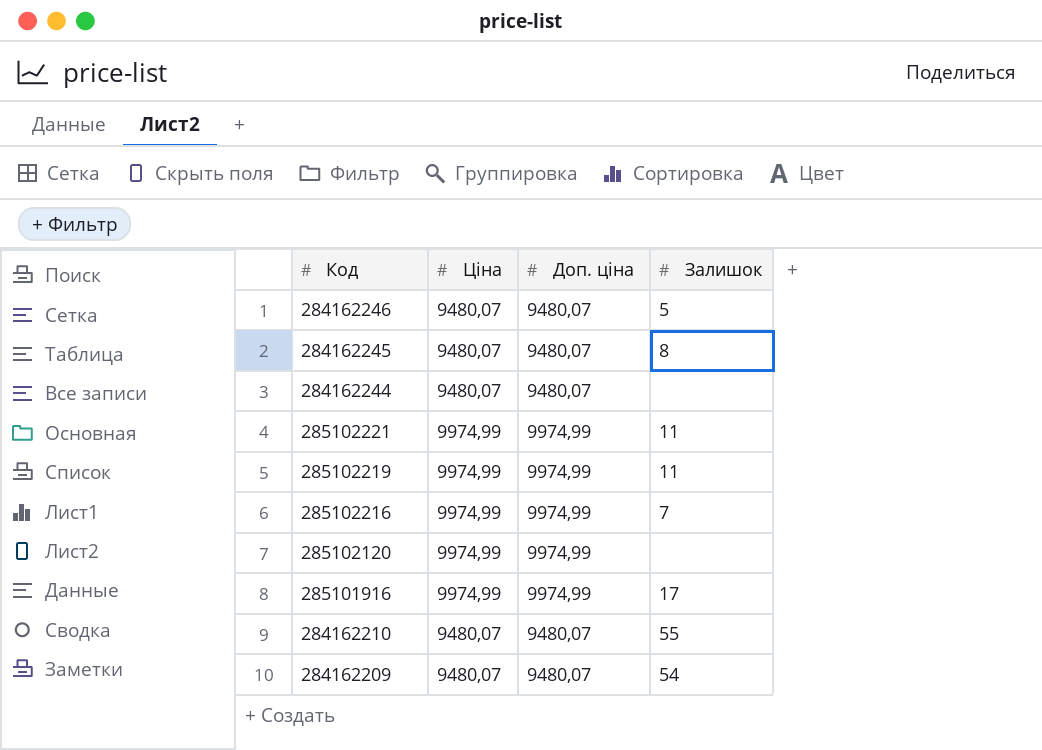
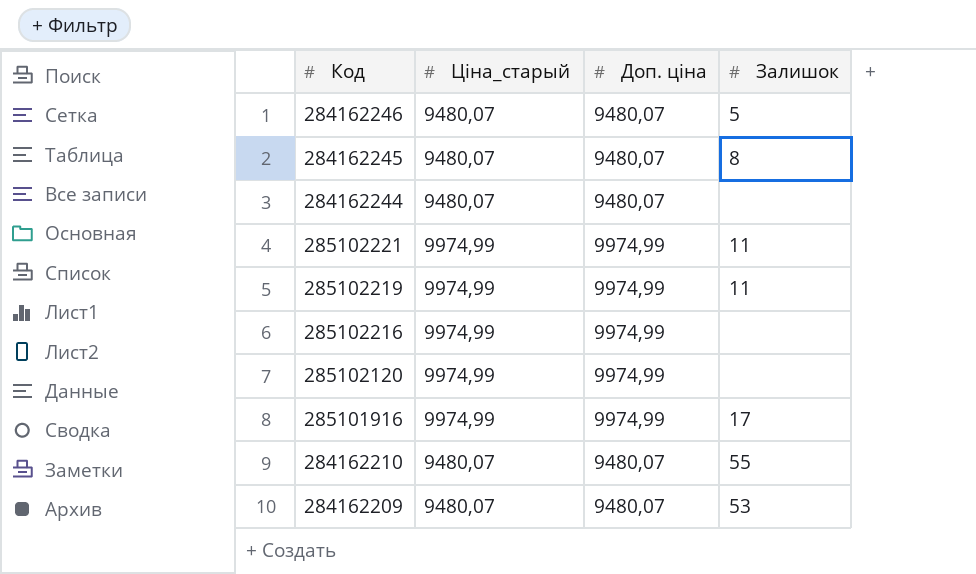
column name: Ціна -> Ціна_старый
285102216 | Залишок: 7 -> none
284162209 | Залишок: 54 -> 53

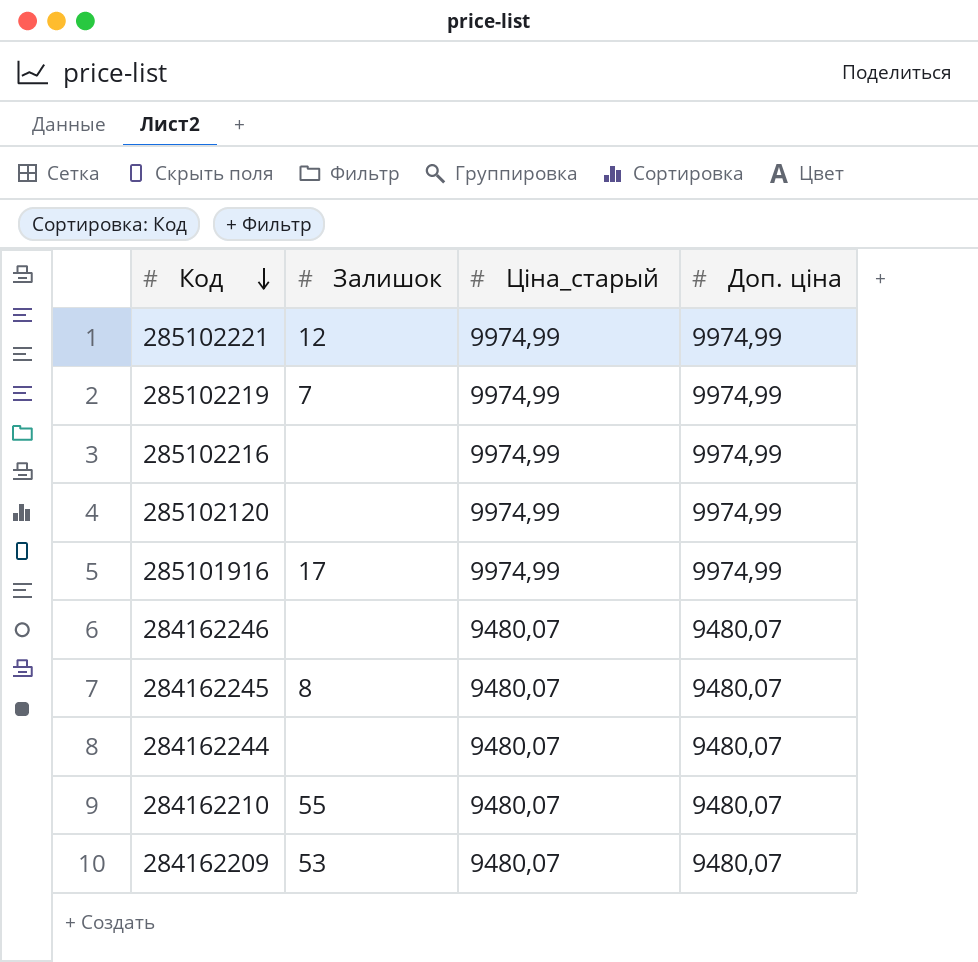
row order: none -> Код descending
column Залишок | position: 4 -> 2
285102221 | Залишок: 11 -> 12
285102219 | Залишок: 11 -> 7
284162246 | Залишок: 5 -> none

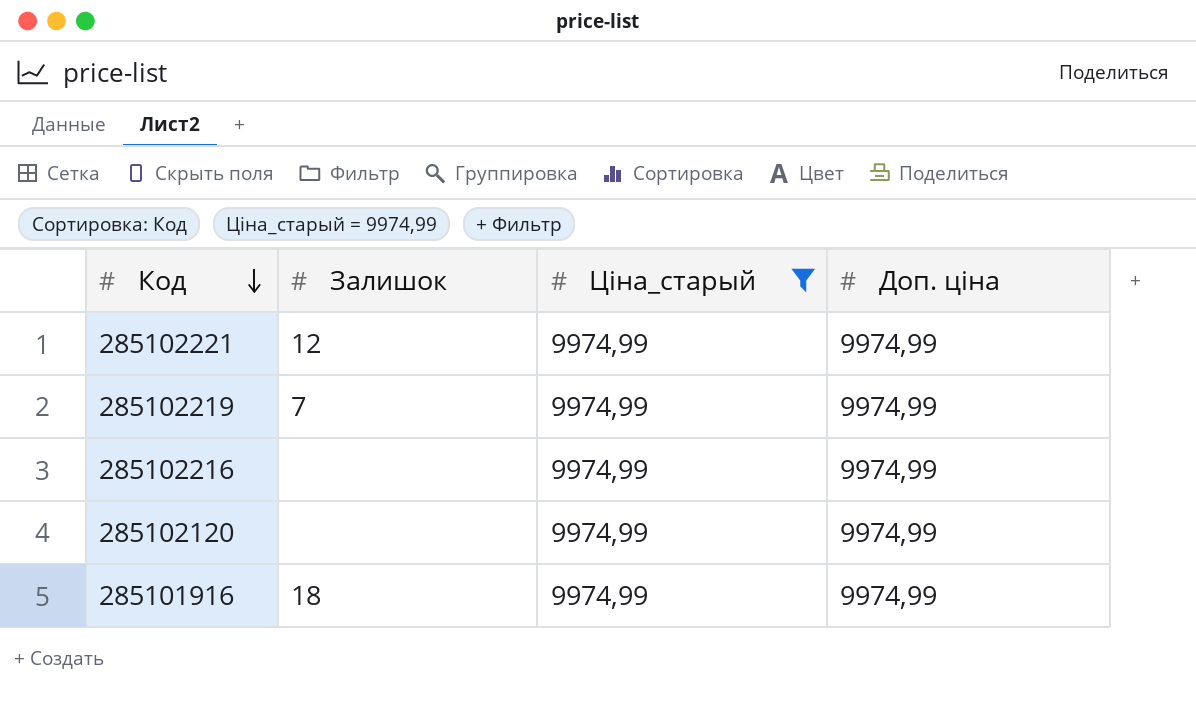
filter: none -> Ціна_старый = 9974,99
285101916 | Залишок: 17 -> 18

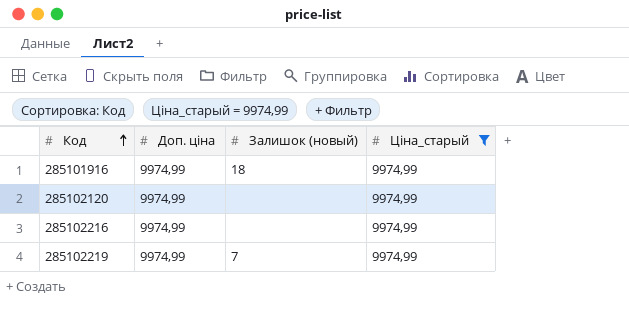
row order: Код descending -> Код ascending
column Доп. ціна | position: 4 -> 2
column name: Залишок -> Залишок (новый)
row 285102221: 12 | 9974,99 | 9974,99 -> none

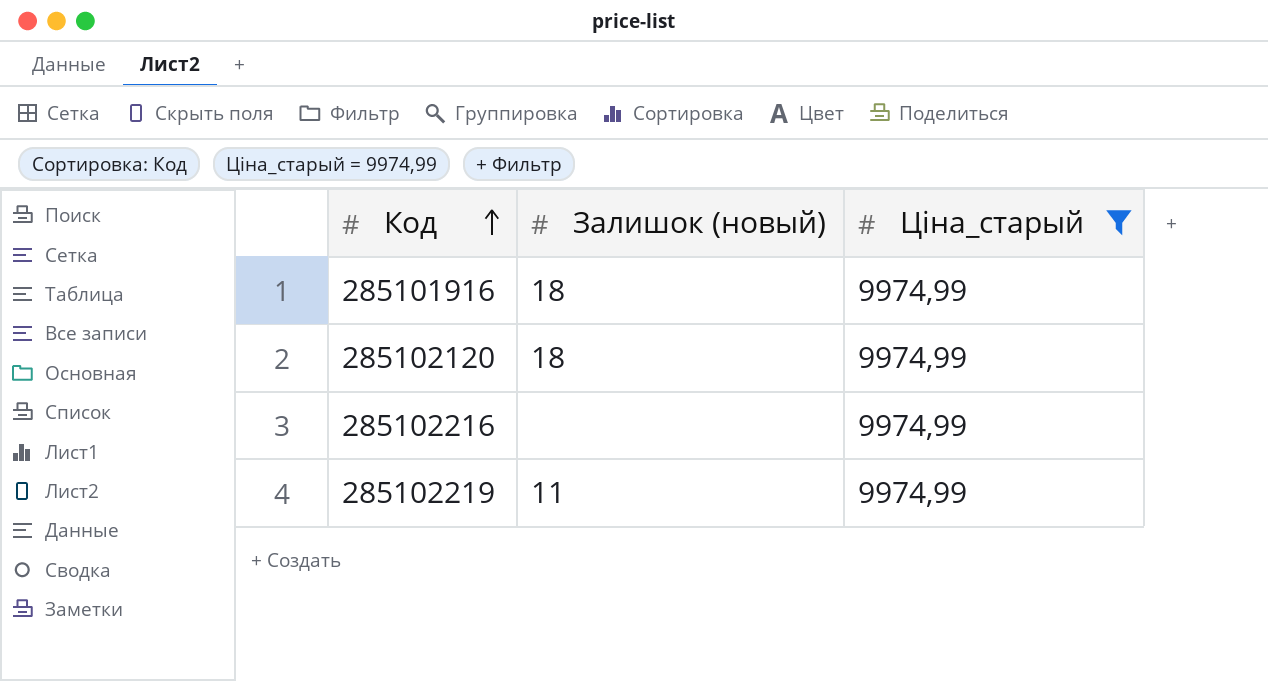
column Доп. ціна | position: 2 -> none
285102120 | Залишок (новый): none -> 18
285102219 | Залишок (новый): 7 -> 11

